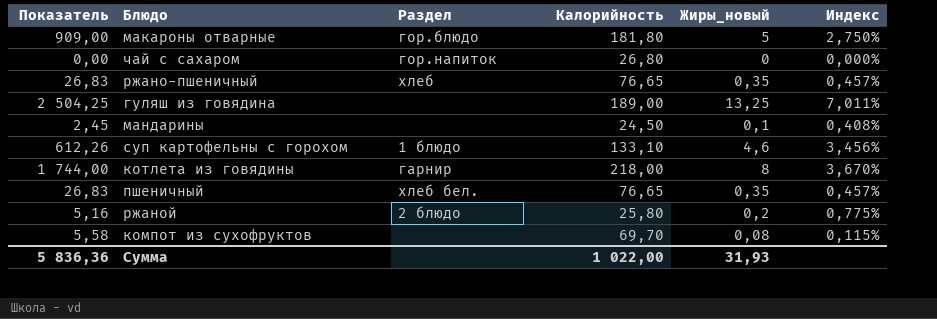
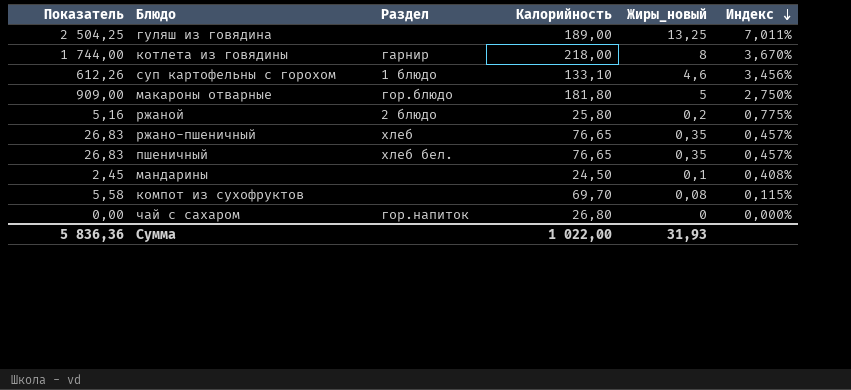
row order: none -> Индекс descending

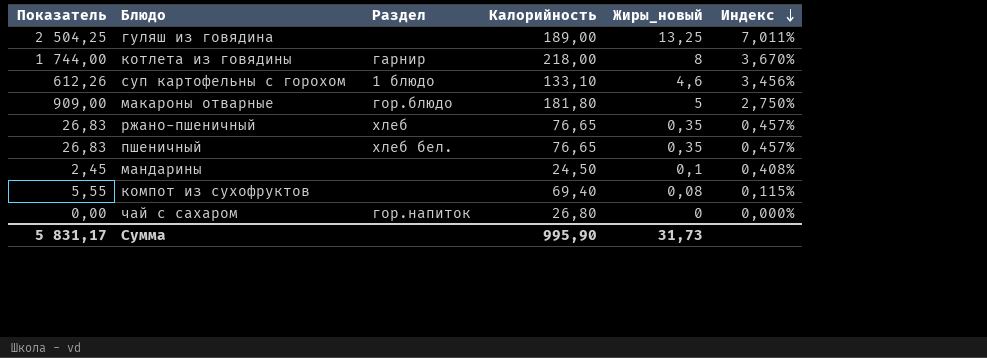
row ржаной: 5,16 | 2 блюдо | 25,80 | 0,2 | 0,775% -> none
компот из сухофруктов | Показатель: 5,58 -> 5,55
компот из сухофруктов | Калорийность: 69,70 -> 69,40
Сумма | Показатель: 5 836,36 -> 5 831,17
Сумма | Калорийность: 1 022,00 -> 995,90
Сумма | Жиры_новый: 31,93 -> 31,73

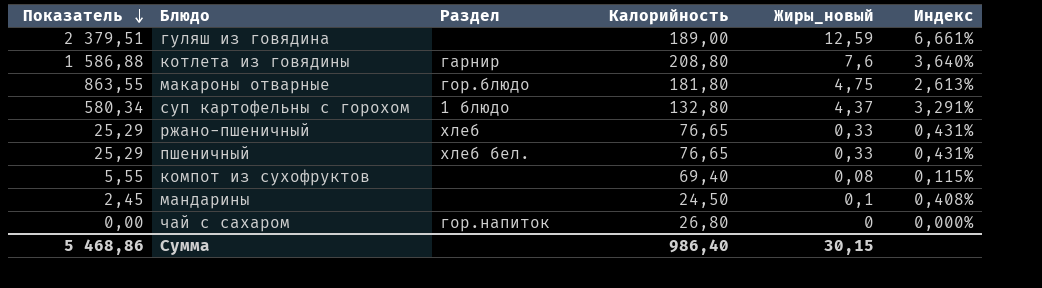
row order: Индекс descending -> Показатель descending
гуляш из говядина | Показатель: 2 504,25 -> 2 379,51
гуляш из говядина | Жиры_новый: 13,25 -> 12,59
гуляш из говядина | Индекс: 7,011% -> 6,661%
котлета из говядины | Показатель: 1 744,00 -> 1 586,88
котлета из говядины | Калорийность: 218,00 -> 208,80
котлета из говядины | Жиры_новый: 8 -> 7,6
котлета из говядины | Индекс: 3,670% -> 3,640%
макароны отварные | Показатель: 909,00 -> 863,55
макароны отварные | Жиры_новый: 5 -> 4,75
макароны отварные | Индекс: 2,750% -> 2,613%
суп картофельны с горохом | Показатель: 612,26 -> 580,34
суп картофельны с горохом | Калорийность: 133,10 -> 132,80
суп картофельны с горохом | Жиры_новый: 4,6 -> 4,37
суп картофельны с горохом | Индекс: 3,456% -> 3,291%
ржано-пшеничный | Показатель: 26,83 -> 25,29
ржано-пшеничный | Жиры_новый: 0,35 -> 0,33
ржано-пшеничный | Индекс: 0,457% -> 0,431%
пшеничный | Показатель: 26,83 -> 25,29
пшеничный | Жиры_новый: 0,35 -> 0,33
пшеничный | Индекс: 0,457% -> 0,431%
Сумма | Показатель: 5 831,17 -> 5 468,86
Сумма | Калорийность: 995,90 -> 986,40
Сумма | Жиры_новый: 31,73 -> 30,15

